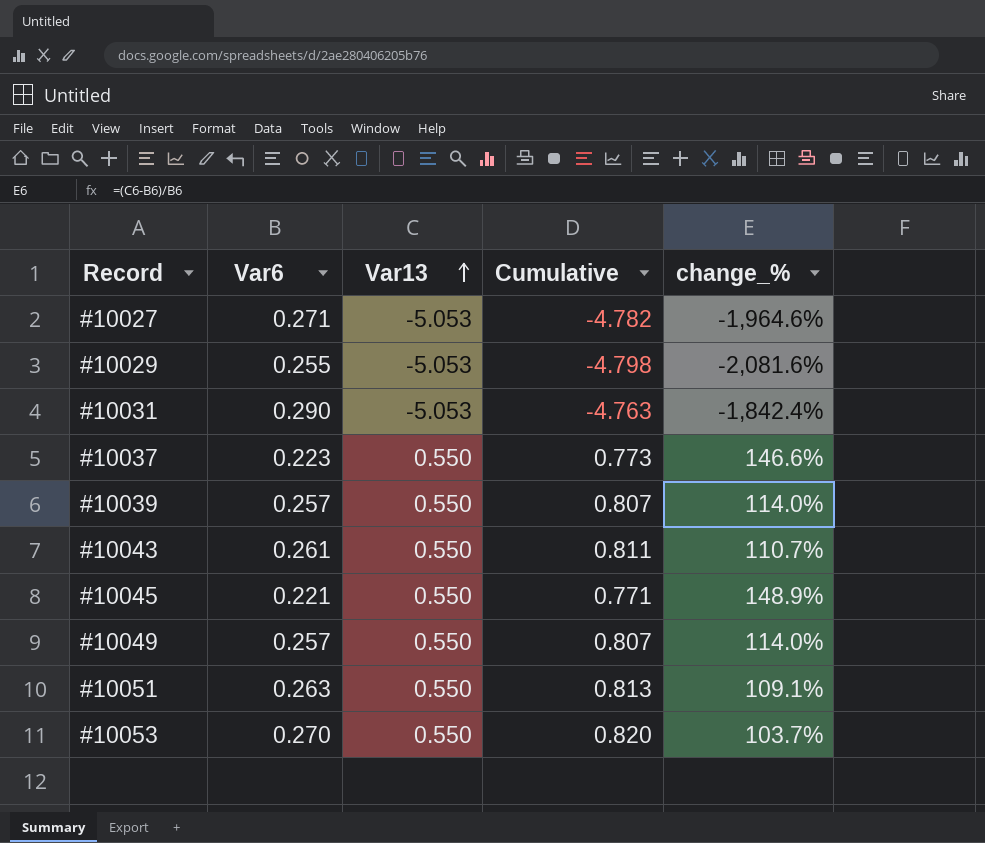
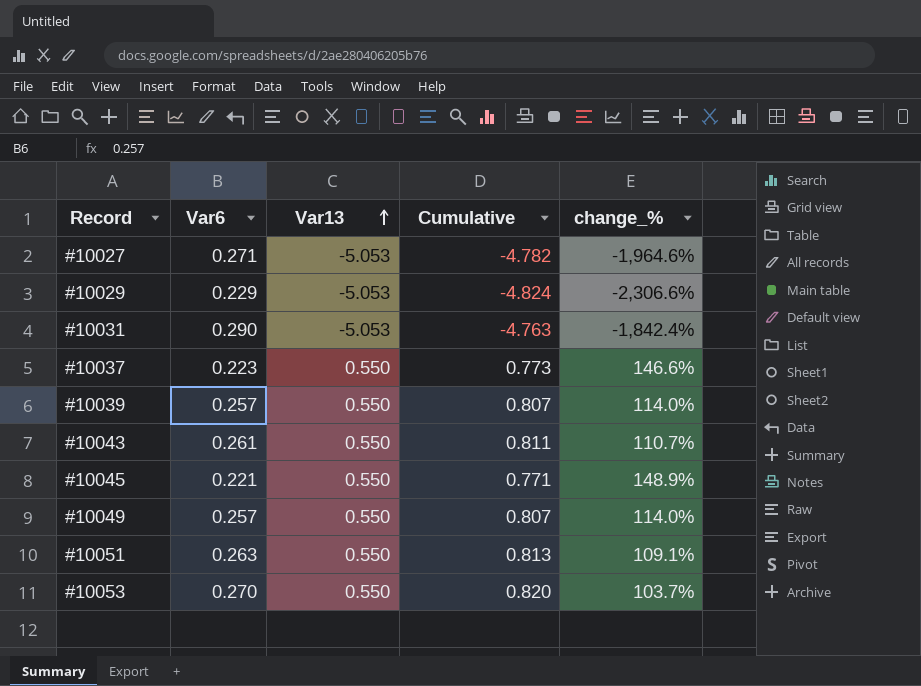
#10029 | Var6: 0.255 -> 0.229
#10029 | Cumulative: -4.798 -> -4.824
#10029 | change_%: -2,081.6% -> -2,306.6%

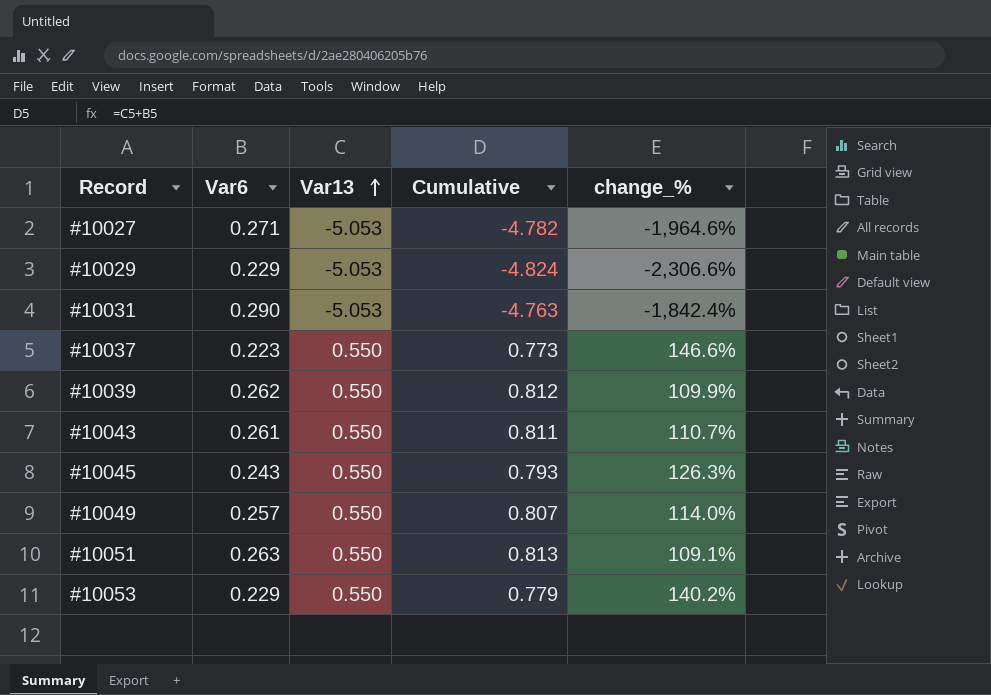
#10039 | Var6: 0.257 -> 0.262
#10039 | Cumulative: 0.807 -> 0.812
#10039 | change_%: 114.0% -> 109.9%
#10045 | Var6: 0.221 -> 0.243
#10045 | Cumulative: 0.771 -> 0.793
#10045 | change_%: 148.9% -> 126.3%
#10053 | Var6: 0.270 -> 0.229
#10053 | Cumulative: 0.820 -> 0.779
#10053 | change_%: 103.7% -> 140.2%

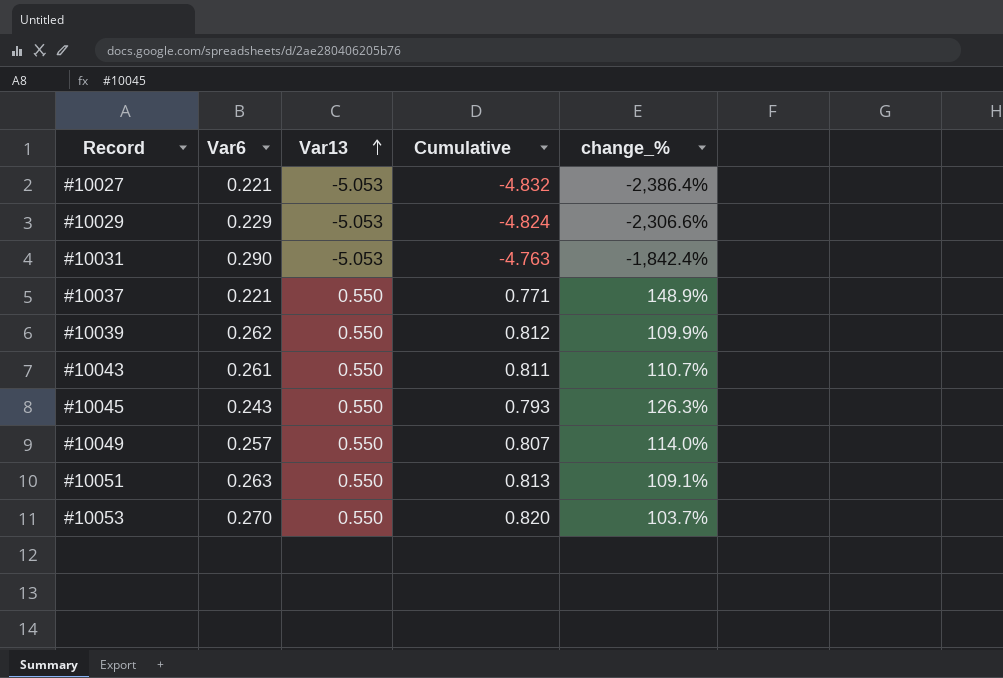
#10027 | Var6: 0.271 -> 0.221
#10027 | Cumulative: -4.782 -> -4.832
#10027 | change_%: -1,964.6% -> -2,386.4%
#10037 | Var6: 0.223 -> 0.221
#10037 | Cumulative: 0.773 -> 0.771
#10037 | change_%: 146.6% -> 148.9%
#10053 | Var6: 0.229 -> 0.270
#10053 | Cumulative: 0.779 -> 0.820
#10053 | change_%: 140.2% -> 103.7%

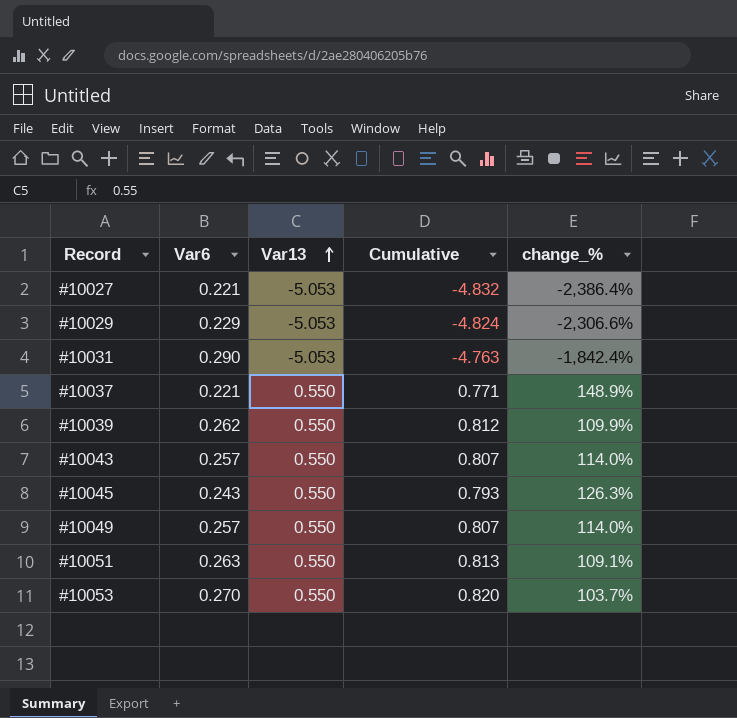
#10043 | Var6: 0.261 -> 0.257
#10043 | Cumulative: 0.811 -> 0.807
#10043 | change_%: 110.7% -> 114.0%

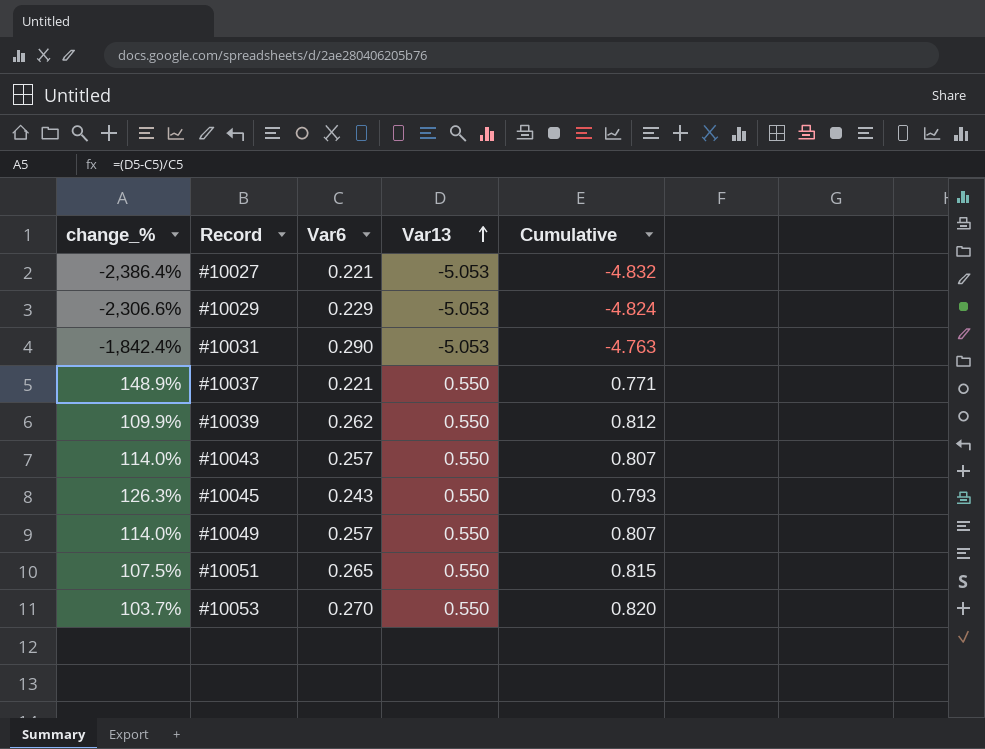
column change_% | position: 5 -> 1
#10051 | change_%: 109.1% -> 107.5%
#10051 | Var6: 0.263 -> 0.265
#10051 | Cumulative: 0.813 -> 0.815

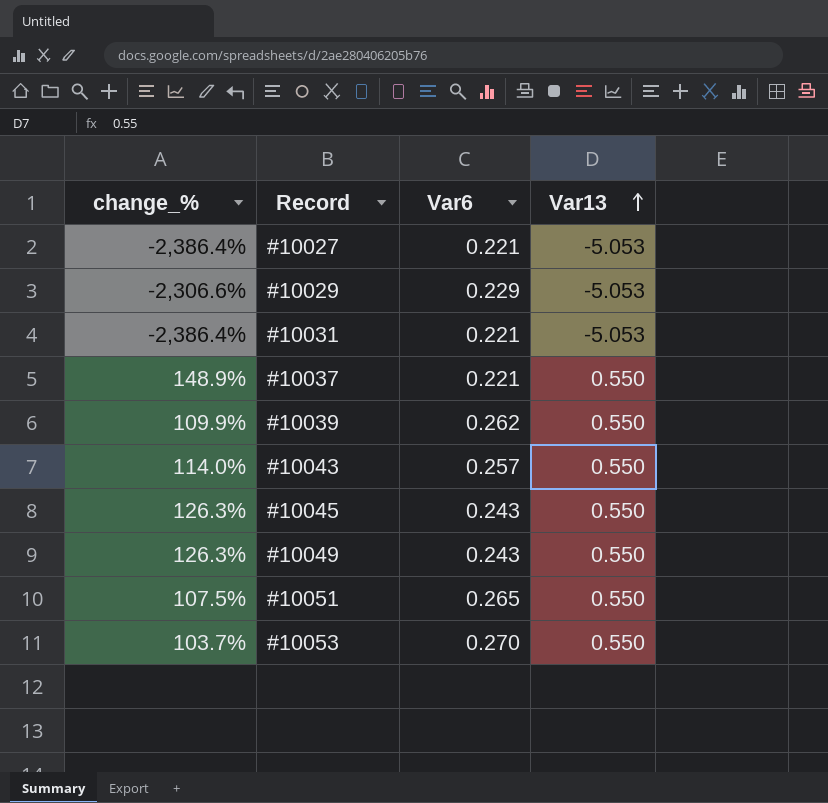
column Cumulative | formula: [Var6] + [Var13] -> none
#10031 | change_%: -1,842.4% -> -2,386.4%
#10031 | Var6: 0.290 -> 0.221
#10049 | change_%: 114.0% -> 126.3%
#10049 | Var6: 0.257 -> 0.243

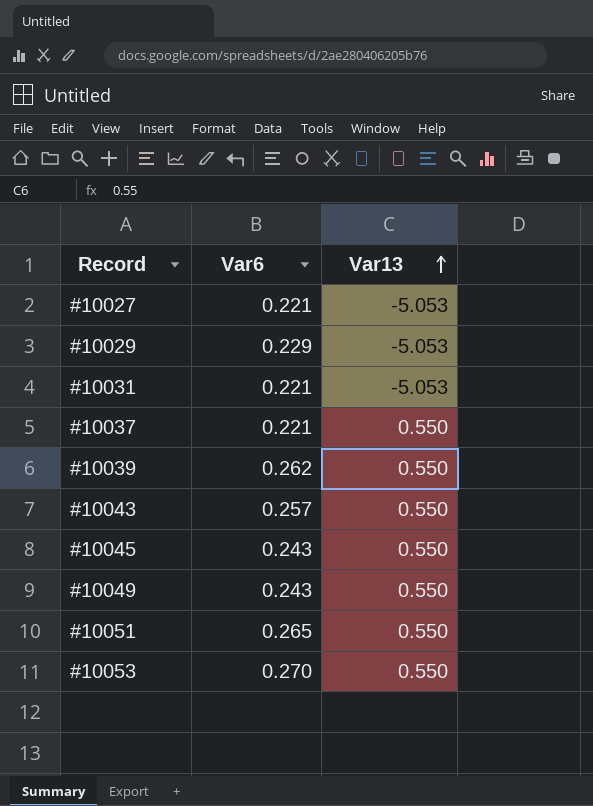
column change_% | formula: ([Var13] - [Var6]) / [Var6] -> none

